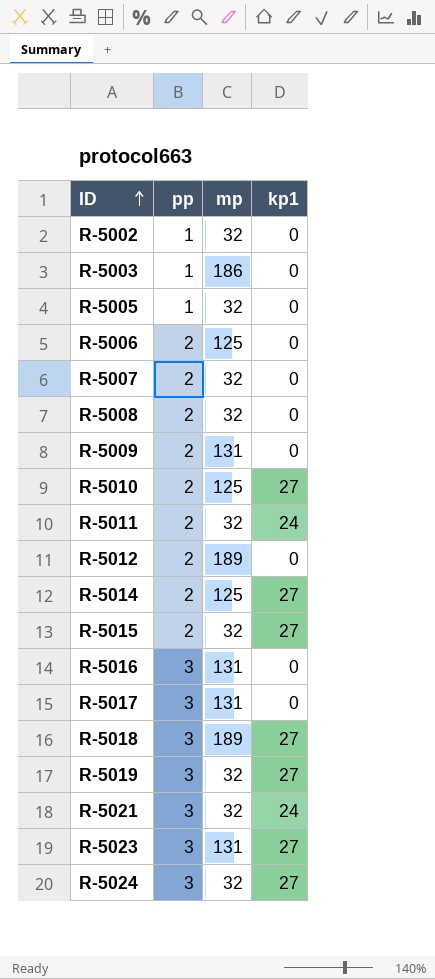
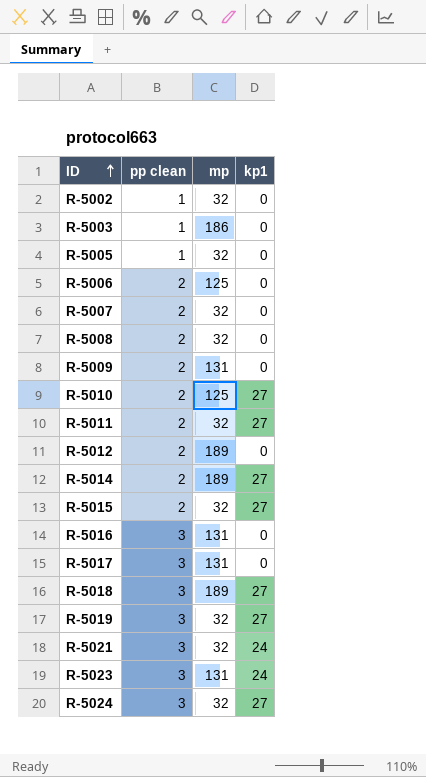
column name: pp -> pp clean
R-5011 | kp1: 24 -> 27
R-5014 | mp: 125 -> 189
R-5023 | kp1: 27 -> 24

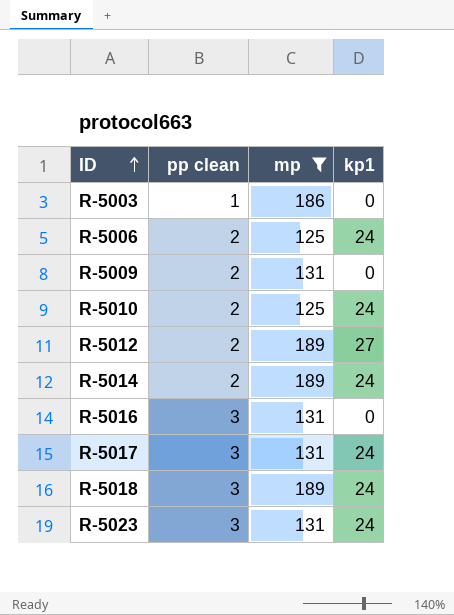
filter: none -> mp != 32
R-5006 | kp1: 0 -> 24
R-5010 | kp1: 27 -> 24
R-5012 | kp1: 0 -> 27
R-5014 | kp1: 27 -> 24
R-5017 | kp1: 0 -> 24
R-5018 | kp1: 27 -> 24

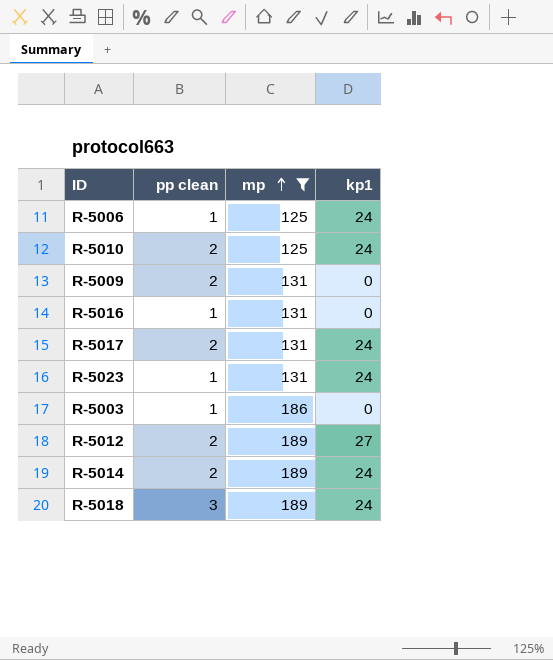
row order: ID ascending -> mp ascending
R-5006 | pp clean: 2 -> 1
R-5016 | pp clean: 3 -> 1
R-5017 | pp clean: 3 -> 2
R-5023 | pp clean: 3 -> 1

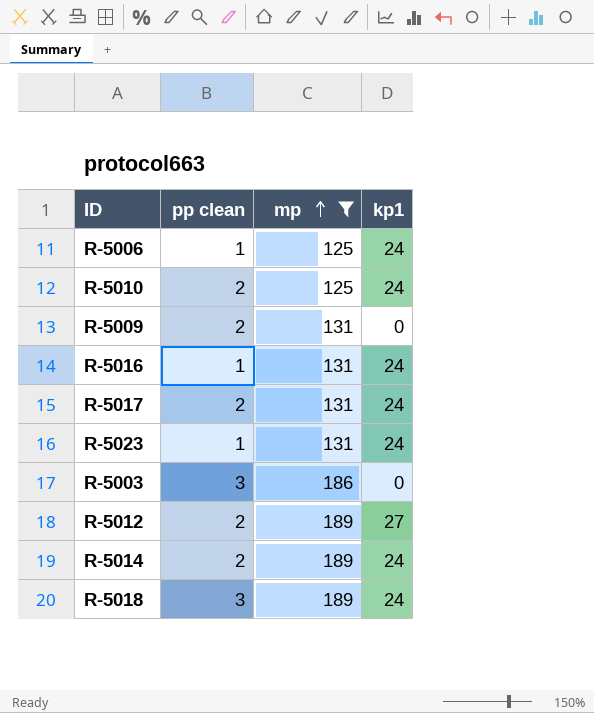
R-5016 | kp1: 0 -> 24
R-5003 | pp clean: 1 -> 3

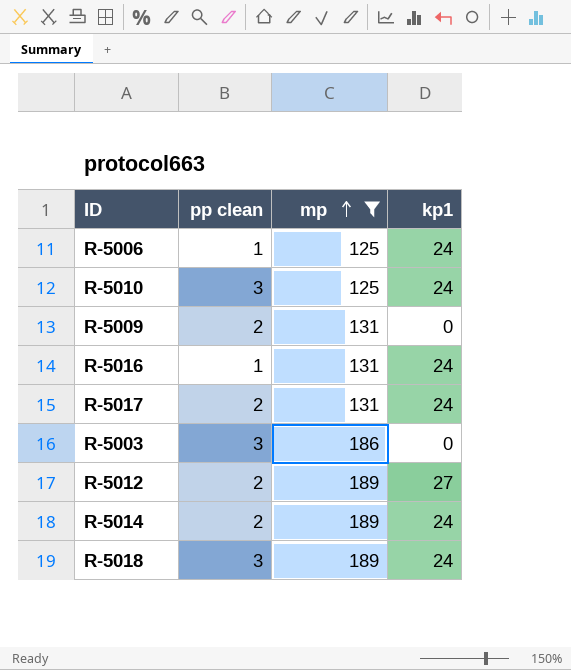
row R-5023: 1 | 131 | 24 -> none
R-5010 | pp clean: 2 -> 3

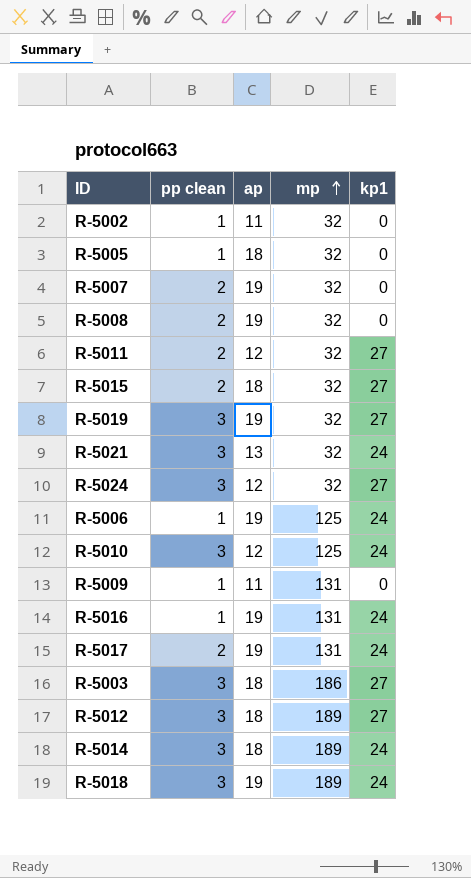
filter: mp != 32 -> none
column ap | position: none -> 3
R-5009 | pp clean: 2 -> 1
R-5003 | kp1: 0 -> 27
R-5012 | pp clean: 2 -> 3
R-5014 | pp clean: 2 -> 3

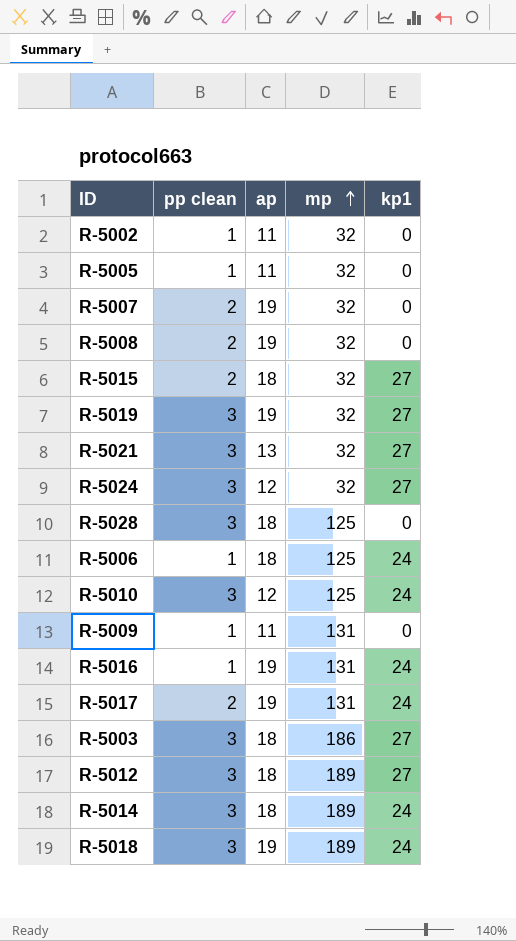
row R-5011: 2 | 12 | 32 | 27 -> none
R-5005 | ap: 18 -> 11
R-5021 | kp1: 24 -> 27
row R-5028: none -> 3 | 18 | 125 | 0
R-5006 | ap: 19 -> 18

